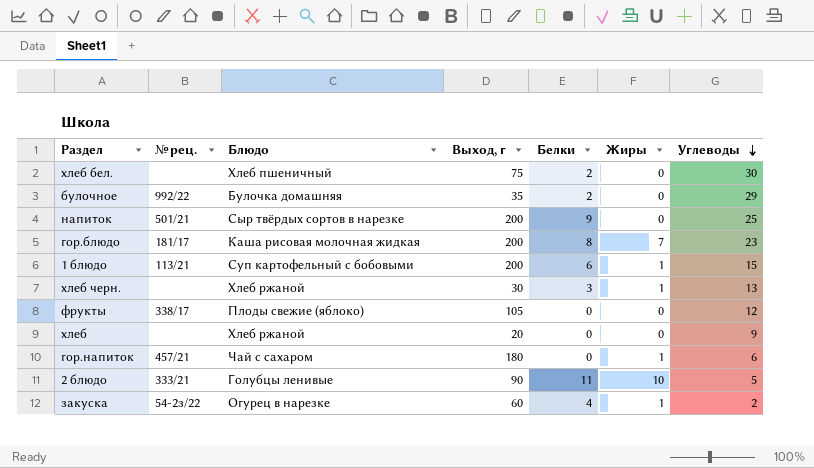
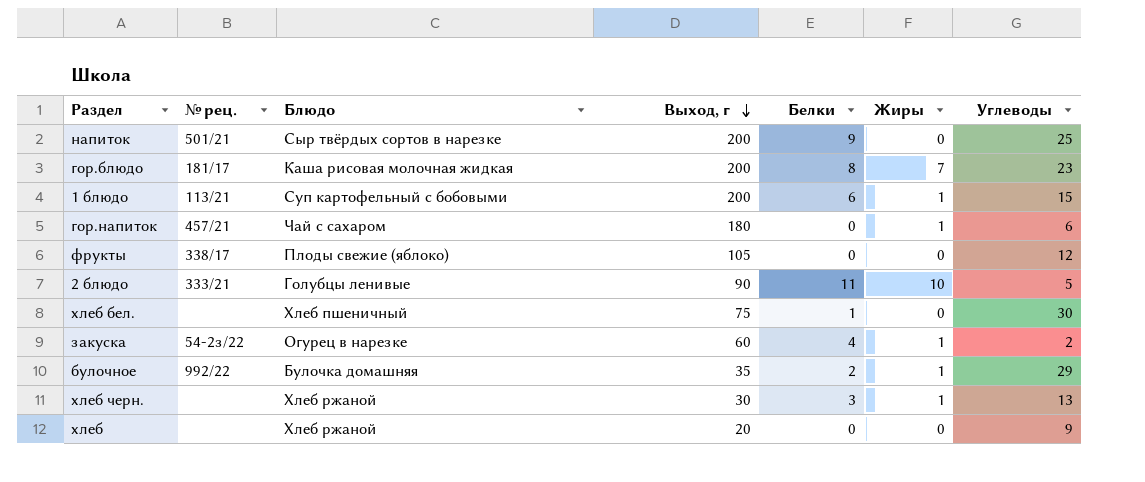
row order: Углеводы descending -> Выход, г descending
хлеб бел. | Белки: 2 -> 1
булочное | Жиры: 0 -> 1

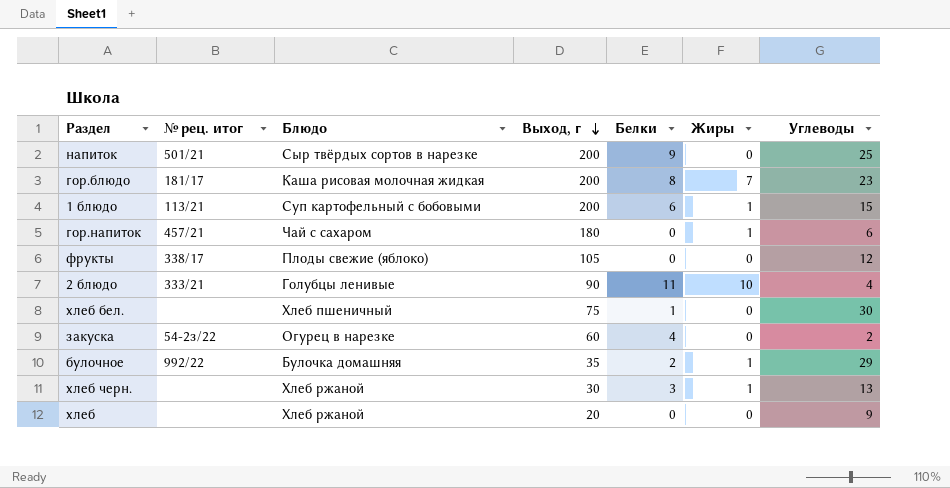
column name: № рец. -> № рец. итог
2 блюдо | Углеводы: 5 -> 4
закуска | Жиры: 1 -> 0

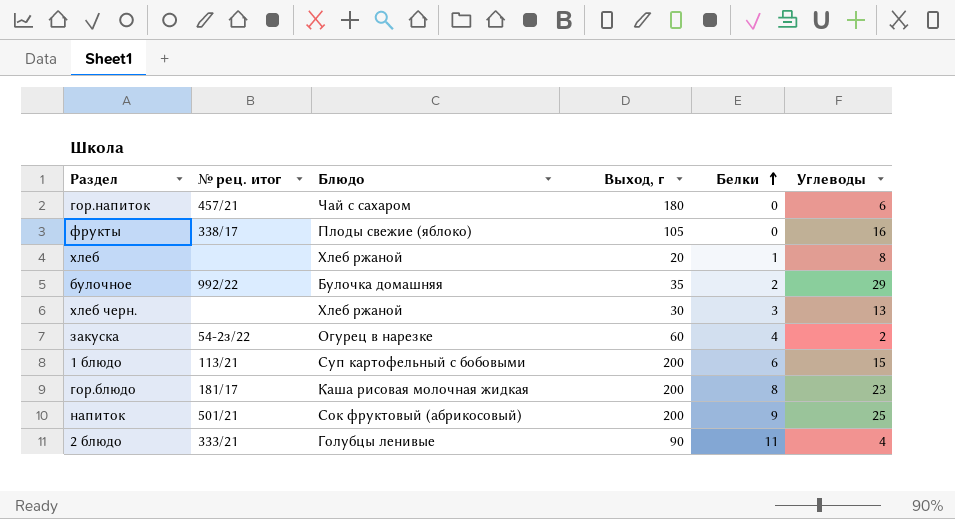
row order: Выход, г descending -> Белки ascending
column Жиры | position: 6 -> none
row хлеб бел.: none | Хлеб пшеничный | 75 | 1 | 0 | 30 -> none
фрукты | Углеводы: 12 -> 16
хлеб | Белки: 0 -> 1
хлеб | Углеводы: 9 -> 8
напиток | Блюдо: Сыр твёрдых сортов в нарезке -> Сок фруктовый (абрикосовый)

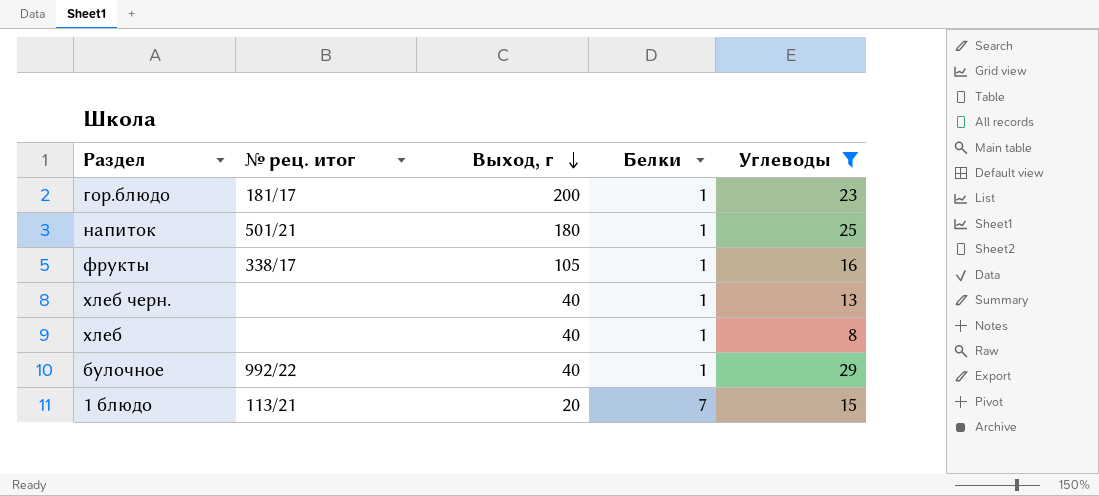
filter: none -> Углеводы >= 8
row order: Белки ascending -> Выход, г descending
column Блюдо | position: 3 -> none
гор.блюдо | Белки: 8 -> 1
напиток | Выход, г: 200 -> 180
напиток | Белки: 9 -> 1
фрукты | Белки: 0 -> 1
хлеб черн. | Выход, г: 30 -> 40
хлеб черн. | Белки: 3 -> 1
хлеб | Выход, г: 20 -> 40
булочное | Выход, г: 35 -> 40
булочное | Белки: 2 -> 1
1 блюдо | Выход, г: 200 -> 20
1 блюдо | Белки: 6 -> 7

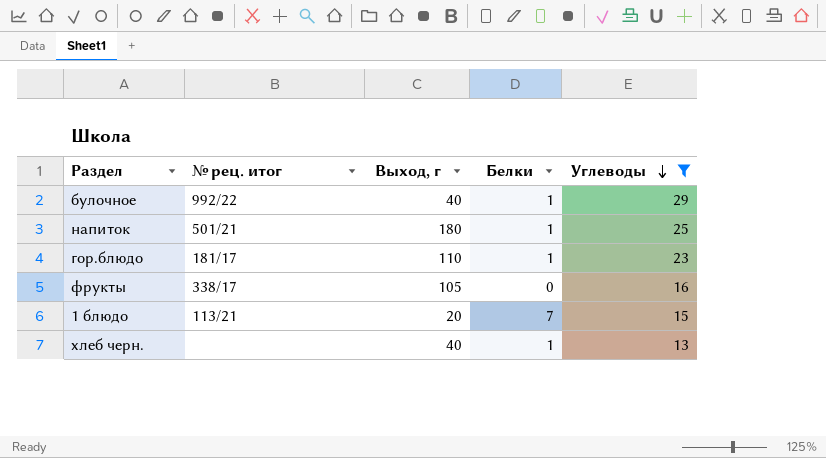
row order: Выход, г descending -> Углеводы descending
row хлеб: none | 40 | 1 | 8 -> none
гор.блюдо | Выход, г: 200 -> 110
фрукты | Белки: 1 -> 0

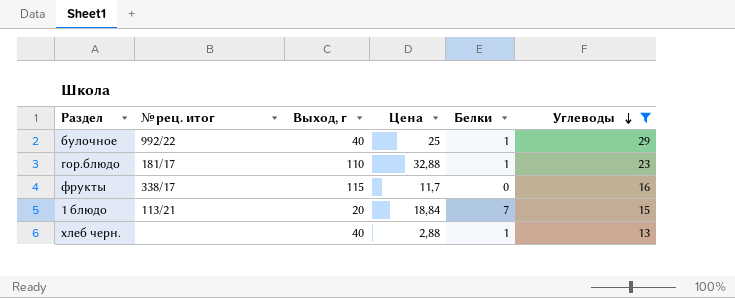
column Цена | position: none -> 4
row напиток: 501/21 | 180 | 1 | 25 -> none
фрукты | Выход, г: 105 -> 115

